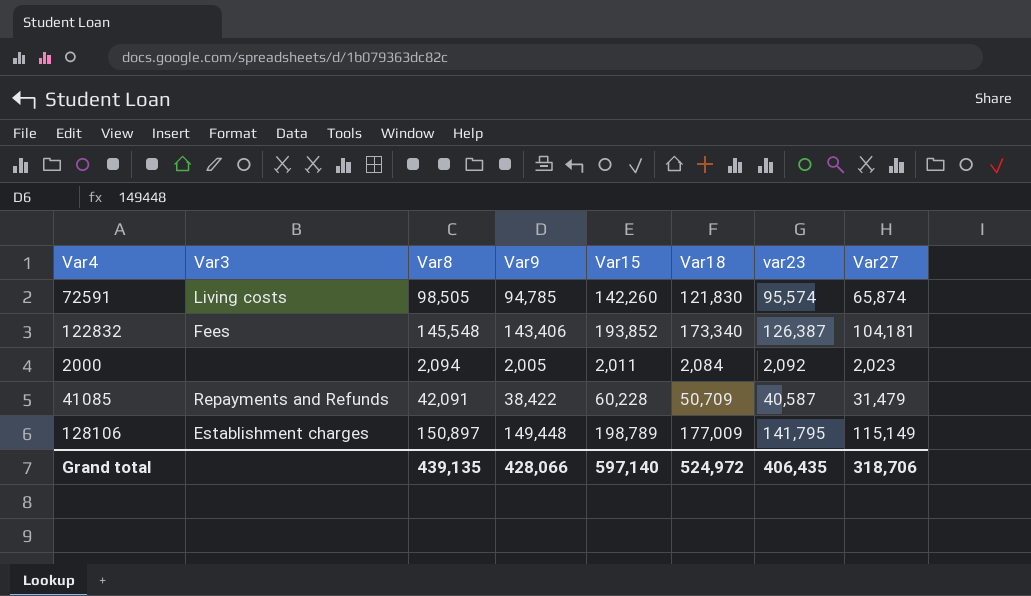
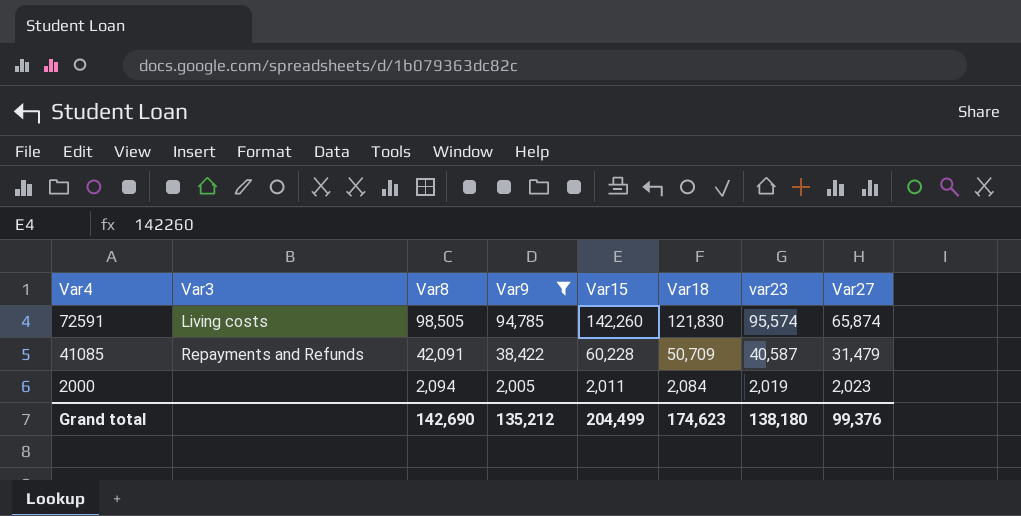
filter: none -> Var9 <= 94,785
row order: none -> Var4 descending
2000 | var23: 2,092 -> 2,019
Grand total | Var8: 439,135 -> 142,690
Grand total | Var9: 428,066 -> 135,212
Grand total | Var15: 597,140 -> 204,499
Grand total | Var18: 524,972 -> 174,623
Grand total | var23: 406,435 -> 138,180
Grand total | Var27: 318,706 -> 99,376

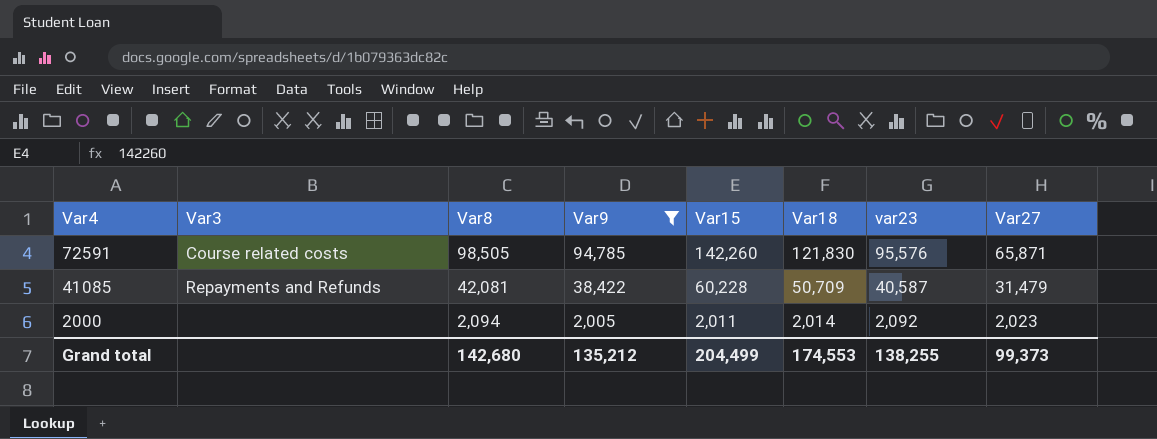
72591 | Var3: Living costs -> Course related costs
72591 | var23: 95,574 -> 95,576
72591 | Var27: 65,874 -> 65,871
41085 | Var8: 42,091 -> 42,081
2000 | Var18: 2,084 -> 2,014
2000 | var23: 2,019 -> 2,092
Grand total | Var8: 142,690 -> 142,680
Grand total | Var18: 174,623 -> 174,553
Grand total | var23: 138,180 -> 138,255
Grand total | Var27: 99,376 -> 99,373

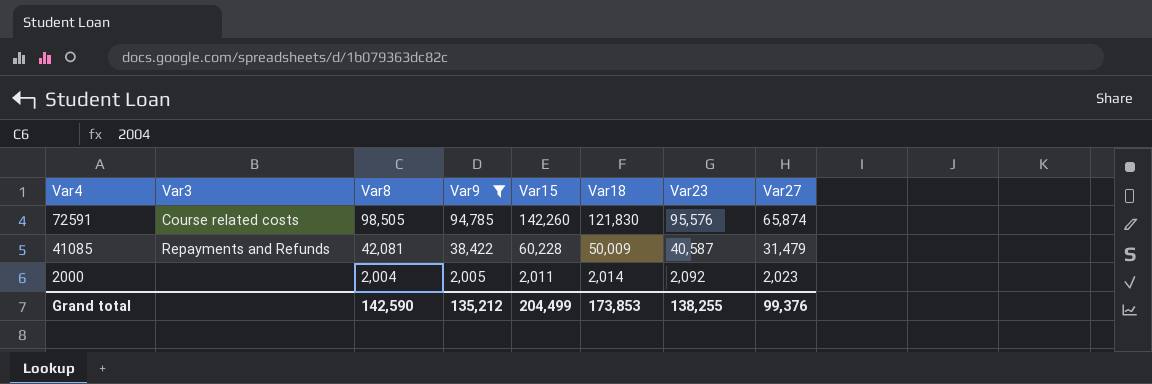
column name: var23 -> Var23
72591 | Var27: 65,871 -> 65,874
41085 | Var18: 50,709 -> 50,009
2000 | Var8: 2,094 -> 2,004
Grand total | Var8: 142,680 -> 142,590
Grand total | Var18: 174,553 -> 173,853
Grand total | Var27: 99,373 -> 99,376

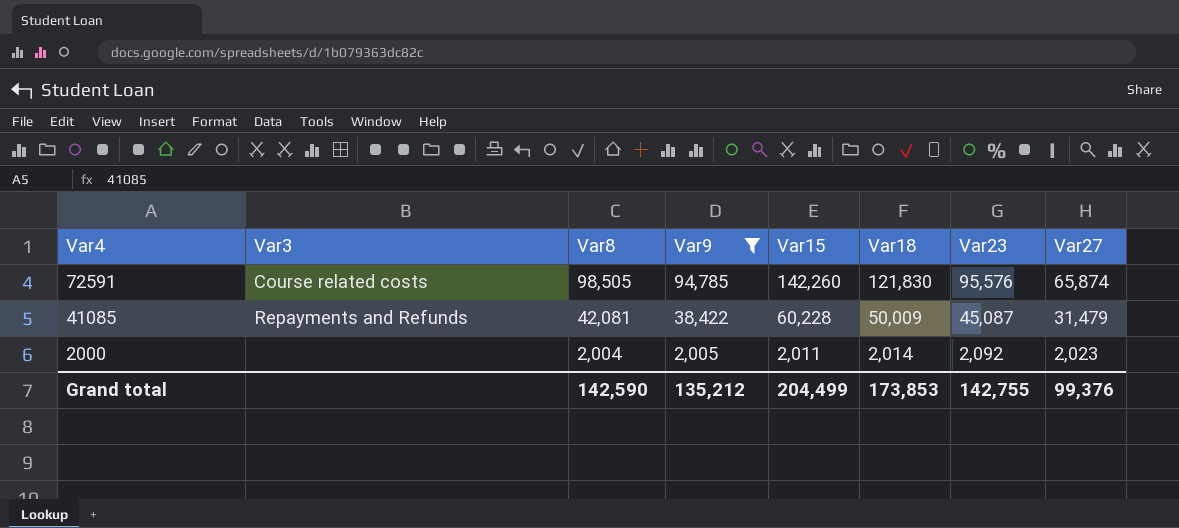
41085 | Var23: 40,587 -> 45,087
Grand total | Var23: 138,255 -> 142,755

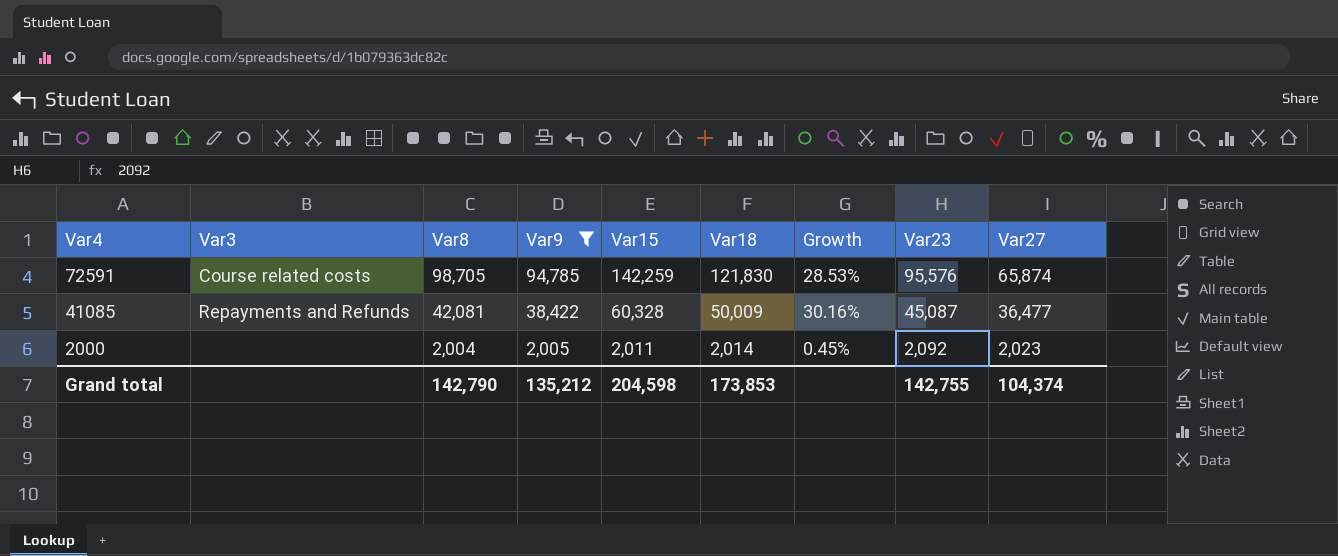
column Growth | formula: none -> ([Var18] - [Var9]) / [Var9]
72591 | Var8: 98,505 -> 98,705
72591 | Var15: 142,260 -> 142,259
41085 | Var15: 60,228 -> 60,328
41085 | Var27: 31,479 -> 36,477
Grand total | Var8: 142,590 -> 142,790
Grand total | Var15: 204,499 -> 204,598
Grand total | Var27: 99,376 -> 104,374

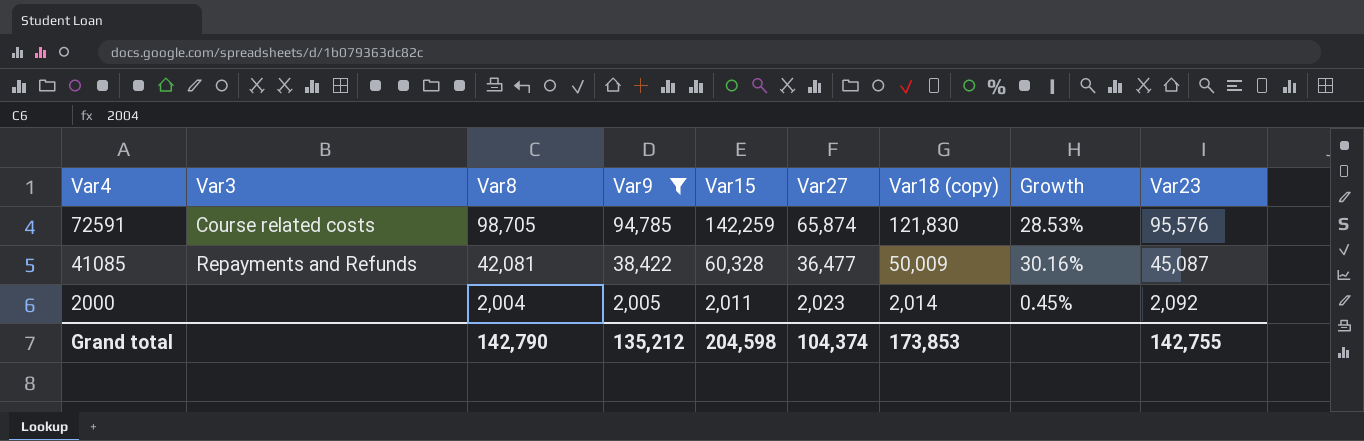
column Var27 | position: 9 -> 6
column name: Var18 -> Var18 (copy)

